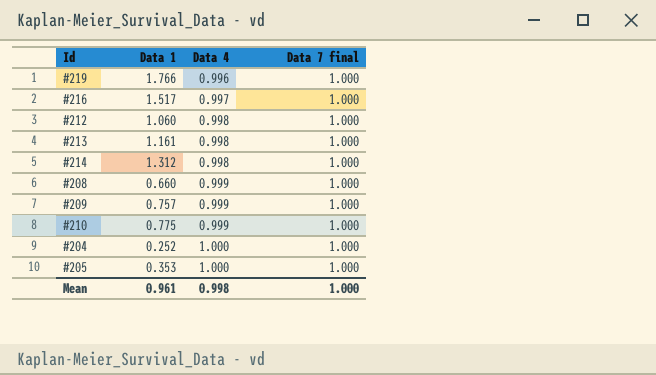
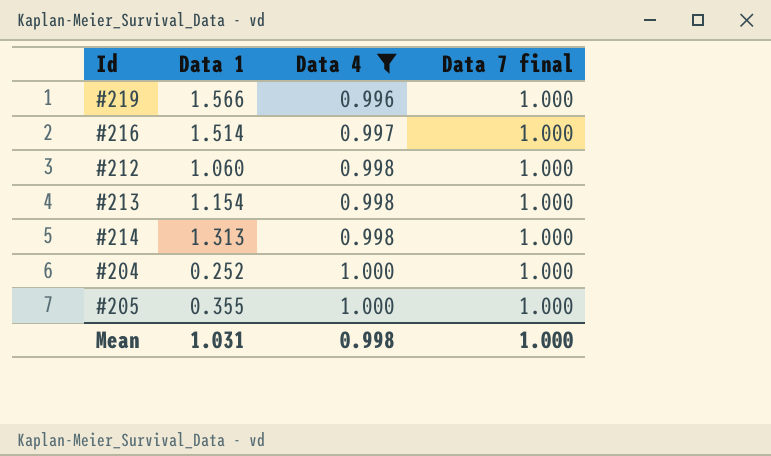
filter: none -> Data 4 != 0.999
#219 | Data 1: 1.766 -> 1.566
#216 | Data 1: 1.517 -> 1.514
#213 | Data 1: 1.161 -> 1.154
#214 | Data 1: 1.312 -> 1.313
#205 | Data 1: 0.353 -> 0.355
Mean | Data 1: 0.961 -> 1.031

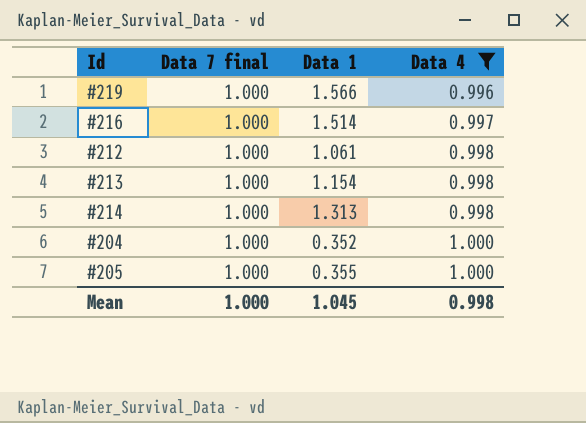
column Data 7 final | position: 4 -> 2
#212 | Data 1: 1.060 -> 1.061
#204 | Data 1: 0.252 -> 0.352
Mean | Data 1: 1.031 -> 1.045

